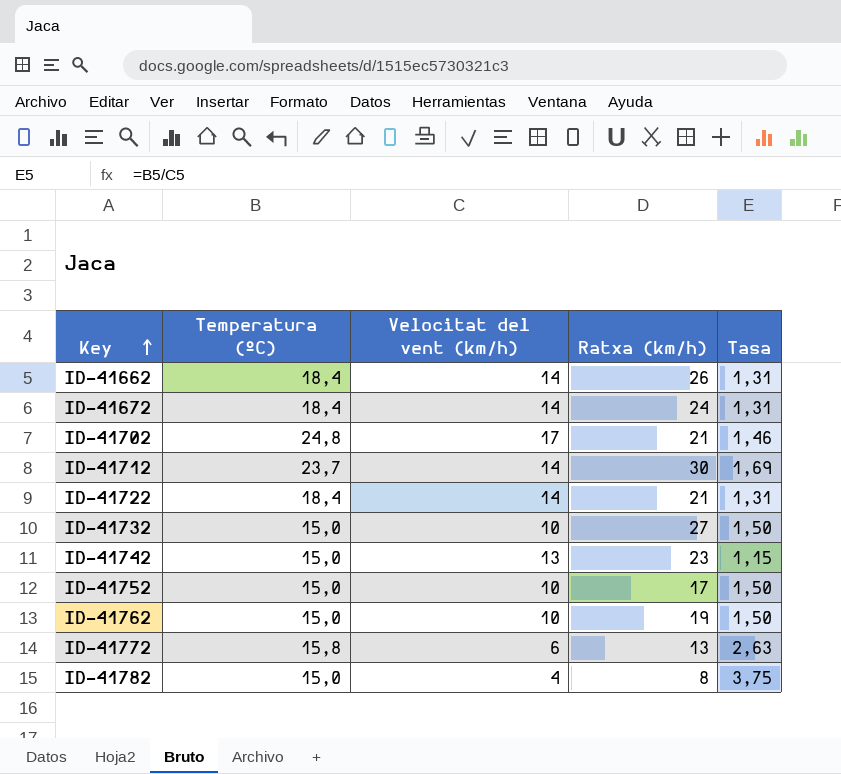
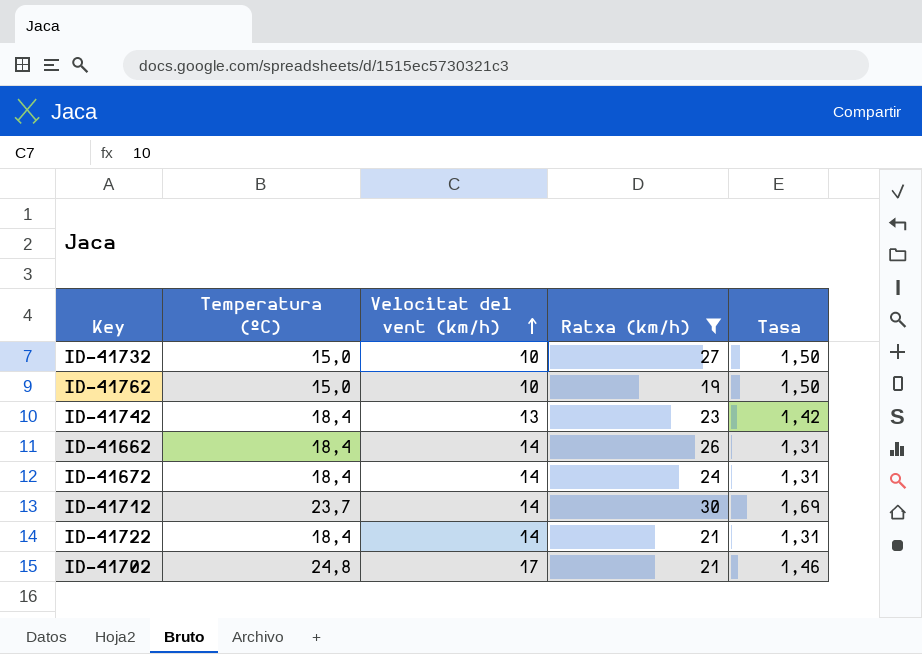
filter: none -> Ratxa (km/h) >= 19
row order: Key ascending -> Velocitat del vent (km/h) ascending
ID-41742 | Temperatura (ºC): 15,0 -> 18,4
ID-41742 | Tasa: 1,15 -> 1,42

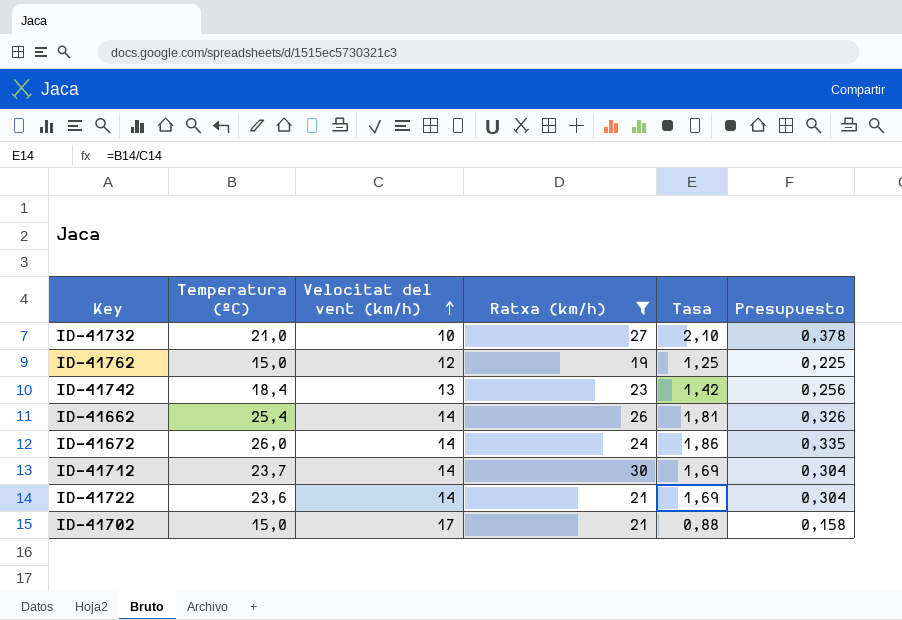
column Presupuesto | formula: none -> [Tasa] * 0,18
ID-41732 | Temperatura (ºC): 15,0 -> 21,0
ID-41732 | Tasa: 1,50 -> 2,10
ID-41762 | Velocitat del vent (km/h): 10 -> 12
ID-41762 | Tasa: 1,50 -> 1,25
ID-41662 | Temperatura (ºC): 18,4 -> 25,4
ID-41662 | Tasa: 1,31 -> 1,81
ID-41672 | Temperatura (ºC): 18,4 -> 26,0
ID-41672 | Tasa: 1,31 -> 1,86
ID-41722 | Temperatura (ºC): 18,4 -> 23,6
ID-41722 | Tasa: 1,31 -> 1,69
ID-41702 | Temperatura (ºC): 24,8 -> 15,0
ID-41702 | Tasa: 1,46 -> 0,88

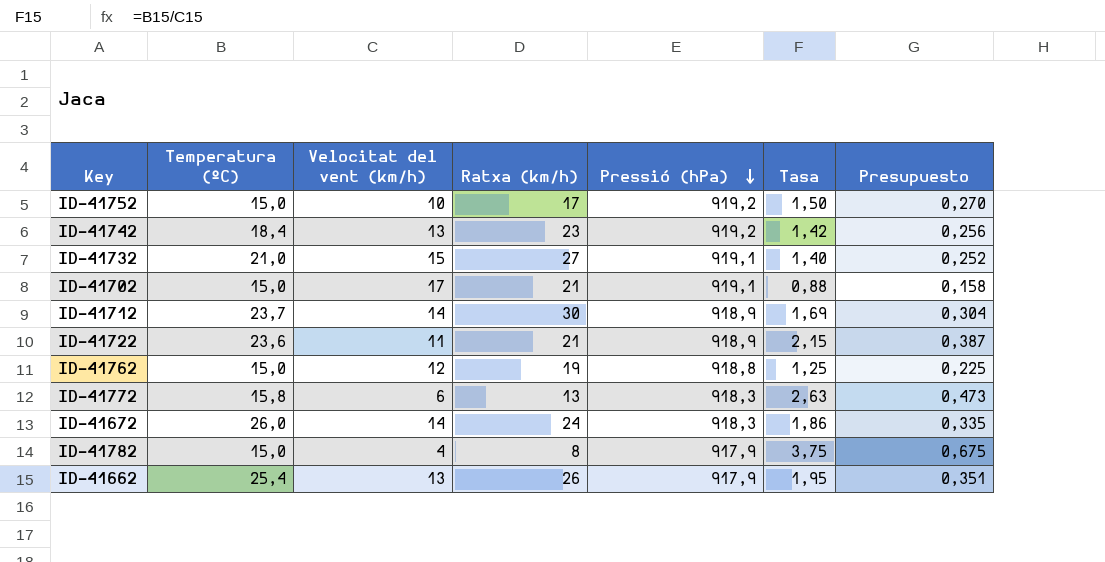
filter: Ratxa (km/h) >= 19 -> none
row order: Velocitat del vent (km/h) ascending -> Pressió (hPa) descending
column Pressió (hPa) | position: none -> 5
ID-41732 | Velocitat del vent (km/h): 10 -> 15
ID-41732 | Tasa: 2,10 -> 1,40
ID-41732 | Presupuesto: 0,378 -> 0,252
ID-41722 | Velocitat del vent (km/h): 14 -> 11
ID-41722 | Tasa: 1,69 -> 2,15
ID-41722 | Presupuesto: 0,304 -> 0,387
ID-41662 | Velocitat del vent (km/h): 14 -> 13
ID-41662 | Tasa: 1,81 -> 1,95
ID-41662 | Presupuesto: 0,326 -> 0,351

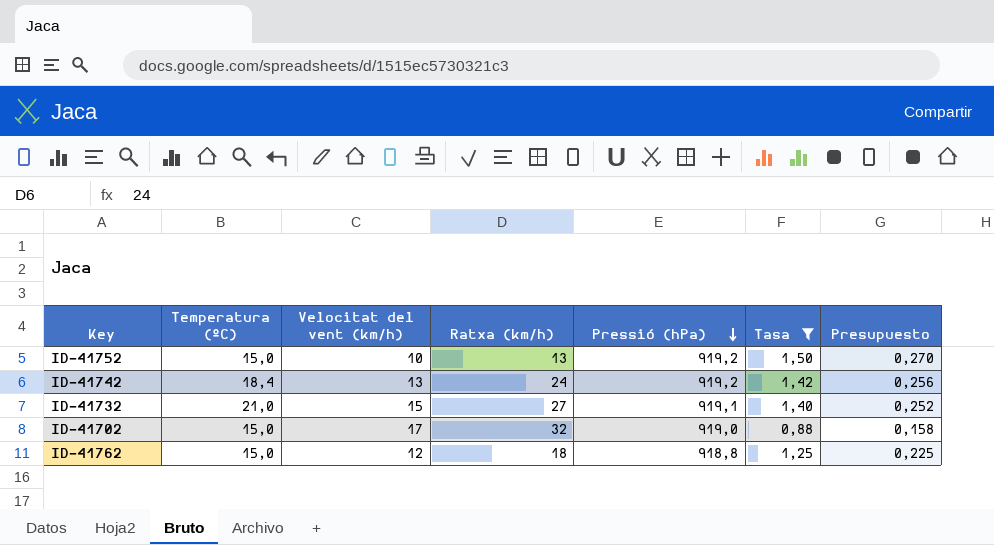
filter: none -> Tasa <= 1,50
ID-41752 | Ratxa (km/h): 17 -> 13
ID-41742 | Ratxa (km/h): 23 -> 24
ID-41702 | Ratxa (km/h): 21 -> 32
ID-41702 | Pressió (hPa): 919,1 -> 919,0
ID-41762 | Ratxa (km/h): 19 -> 18

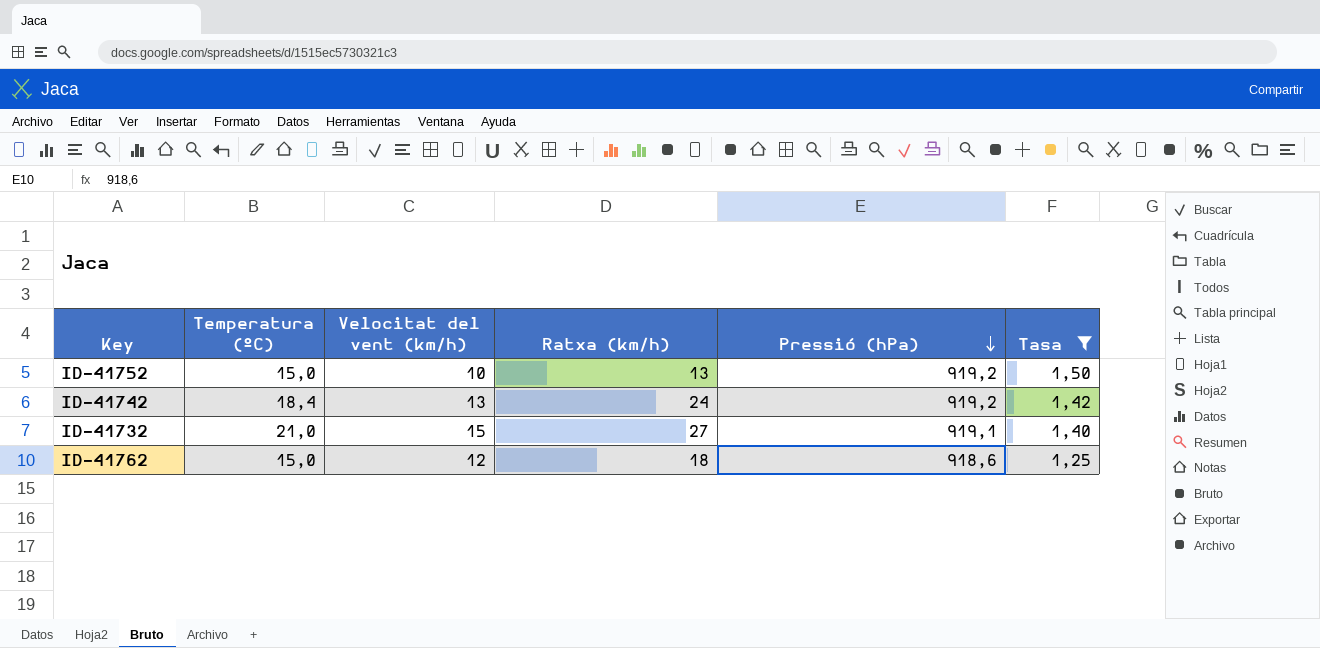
column Presupuesto | formula: [Tasa] * 0,18 -> none
row ID-41702: 15,0 | 17 | 32 | 919,0 | 0,88 | 0,158 -> none
ID-41762 | Pressió (hPa): 918,8 -> 918,6

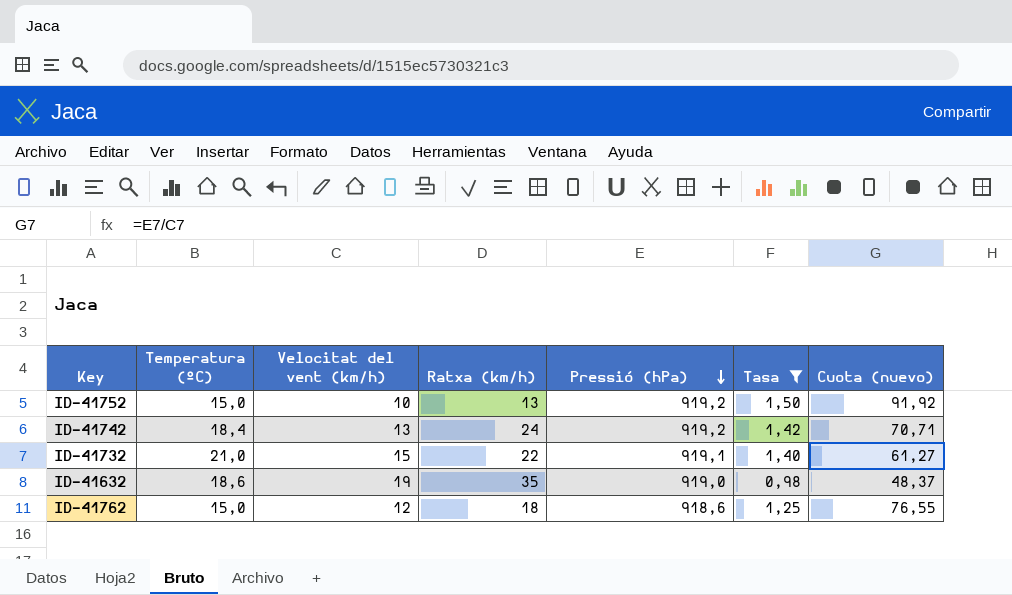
column Cuota (nuevo) | formula: none -> [Pressió (hPa)] / [Velocitat del vent (km/h)]
ID-41732 | Ratxa (km/h): 27 -> 22
row ID-41632: none -> 18,6 | 19 | 35 | 919,0 | 0,98 | 48,37

